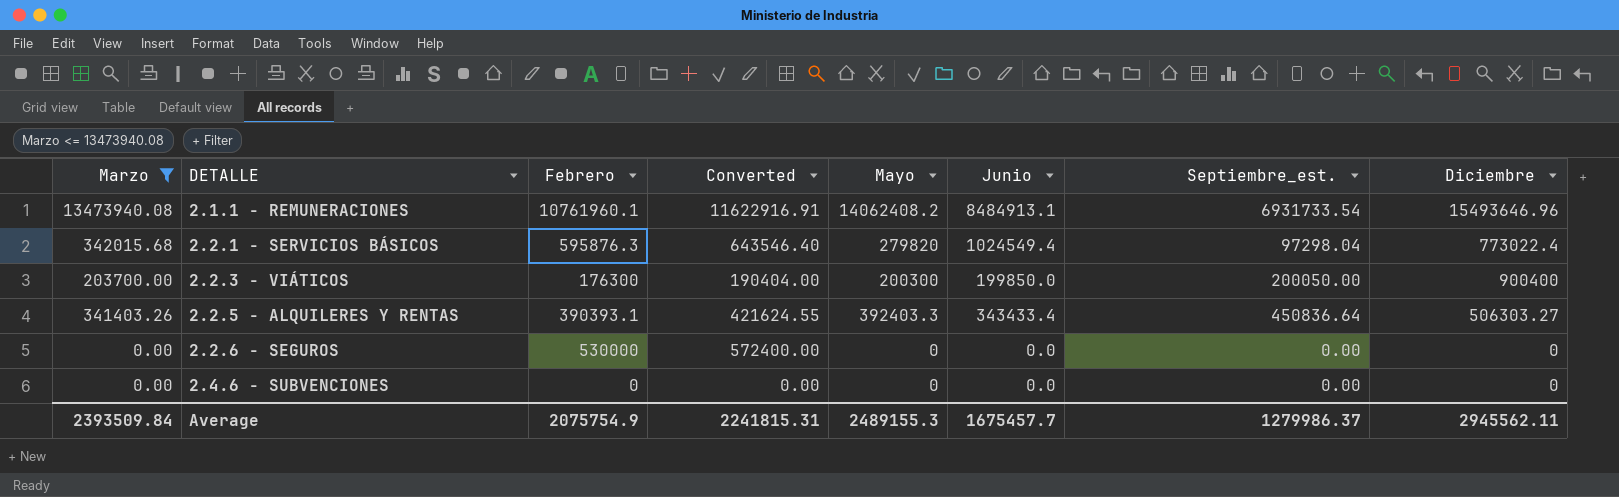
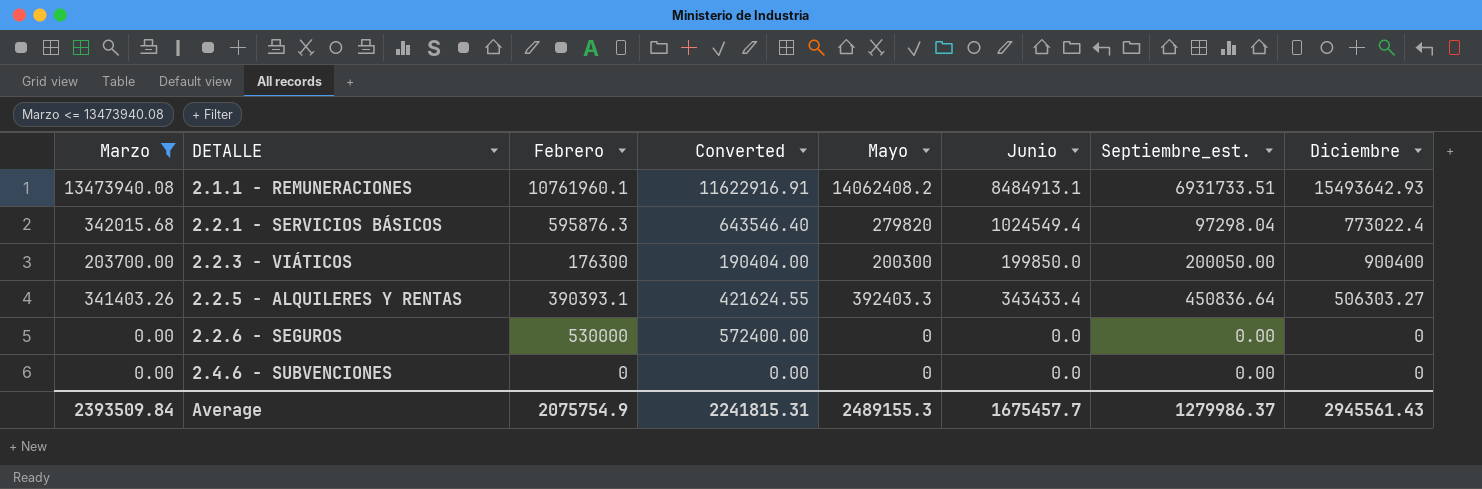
2.1.1 - REMUNERACIONES | Septiembre_est.: 6931733.54 -> 6931733.51
2.1.1 - REMUNERACIONES | Diciembre: 15493646.96 -> 15493642.93
Average | Diciembre: 2945562.11 -> 2945561.43

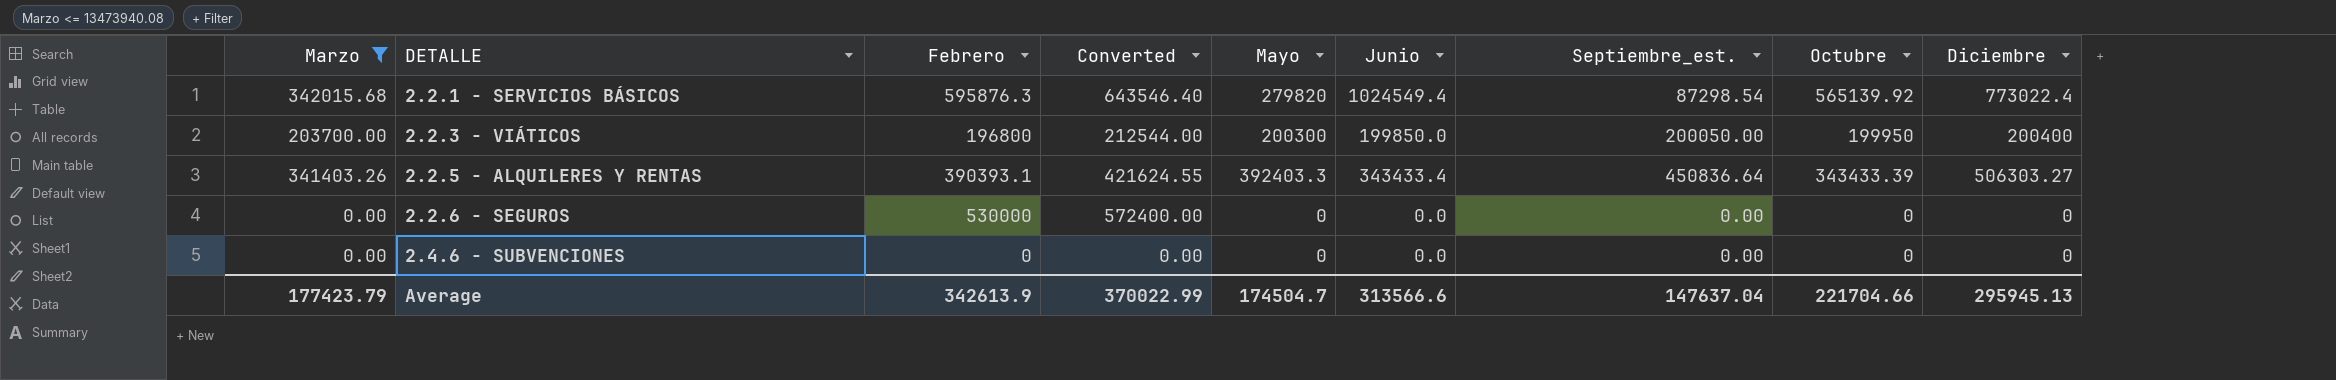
column Octubre | position: none -> 8
row 2.1.1 - REMUNERACIONES: 13473940.08 | 10761960.1 | 11622916.91 | 14062408.2 | 8484913.1 | 6931733.51 | 15493642.93 -> none
2.2.1 - SERVICIOS BÁSICOS | Septiembre_est.: 97298.04 -> 87298.54
2.2.3 - VIÁTICOS | Febrero: 176300 -> 196800
2.2.3 - VIÁTICOS | Converted: 190404.00 -> 212544.00
2.2.3 - VIÁTICOS | Diciembre: 900400 -> 200400
Average | Marzo: 2393509.84 -> 177423.79
Average | Febrero: 2075754.9 -> 342613.9
Average | Converted: 2241815.31 -> 370022.99
Average | Mayo: 2489155.3 -> 174504.7
Average | Junio: 1675457.7 -> 313566.6
Average | Septiembre_est.: 1279986.37 -> 147637.04
Average | Diciembre: 2945561.43 -> 295945.13

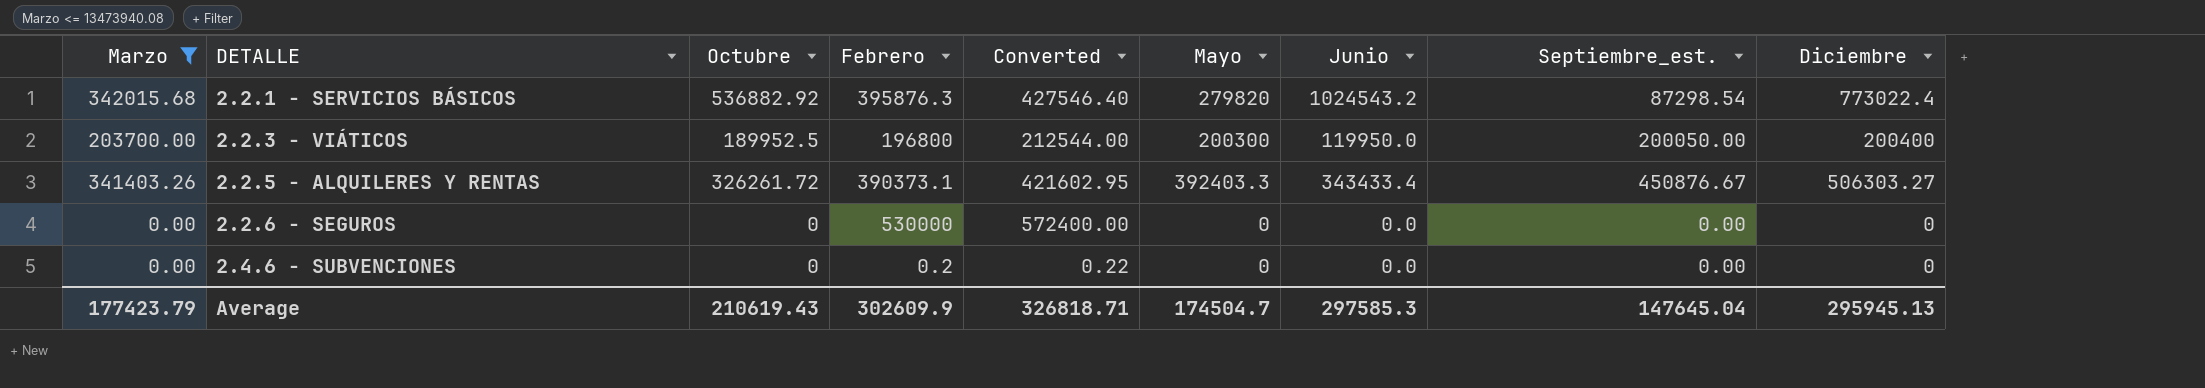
column Octubre | position: 8 -> 3
2.2.1 - SERVICIOS BÁSICOS | Octubre: 565139.92 -> 536882.92
2.2.1 - SERVICIOS BÁSICOS | Febrero: 595876.3 -> 395876.3
2.2.1 - SERVICIOS BÁSICOS | Converted: 643546.40 -> 427546.40
2.2.1 - SERVICIOS BÁSICOS | Junio: 1024549.4 -> 1024543.2
2.2.3 - VIÁTICOS | Octubre: 199950 -> 189952.5
2.2.3 - VIÁTICOS | Junio: 199850.0 -> 119950.0
2.2.5 - ALQUILERES Y RENTAS | Octubre: 343433.39 -> 326261.72
2.2.5 - ALQUILERES Y RENTAS | Febrero: 390393.1 -> 390373.1
2.2.5 - ALQUILERES Y RENTAS | Converted: 421624.55 -> 421602.95
2.2.5 - ALQUILERES Y RENTAS | Septiembre_est.: 450836.64 -> 450876.67
2.4.6 - SUBVENCIONES | Febrero: 0 -> 0.2
2.4.6 - SUBVENCIONES | Converted: 0.00 -> 0.22
Average | Octubre: 221704.66 -> 210619.43
Average | Febrero: 342613.9 -> 302609.9
Average | Converted: 370022.99 -> 326818.71
Average | Junio: 313566.6 -> 297585.3
Average | Septiembre_est.: 147637.04 -> 147645.04

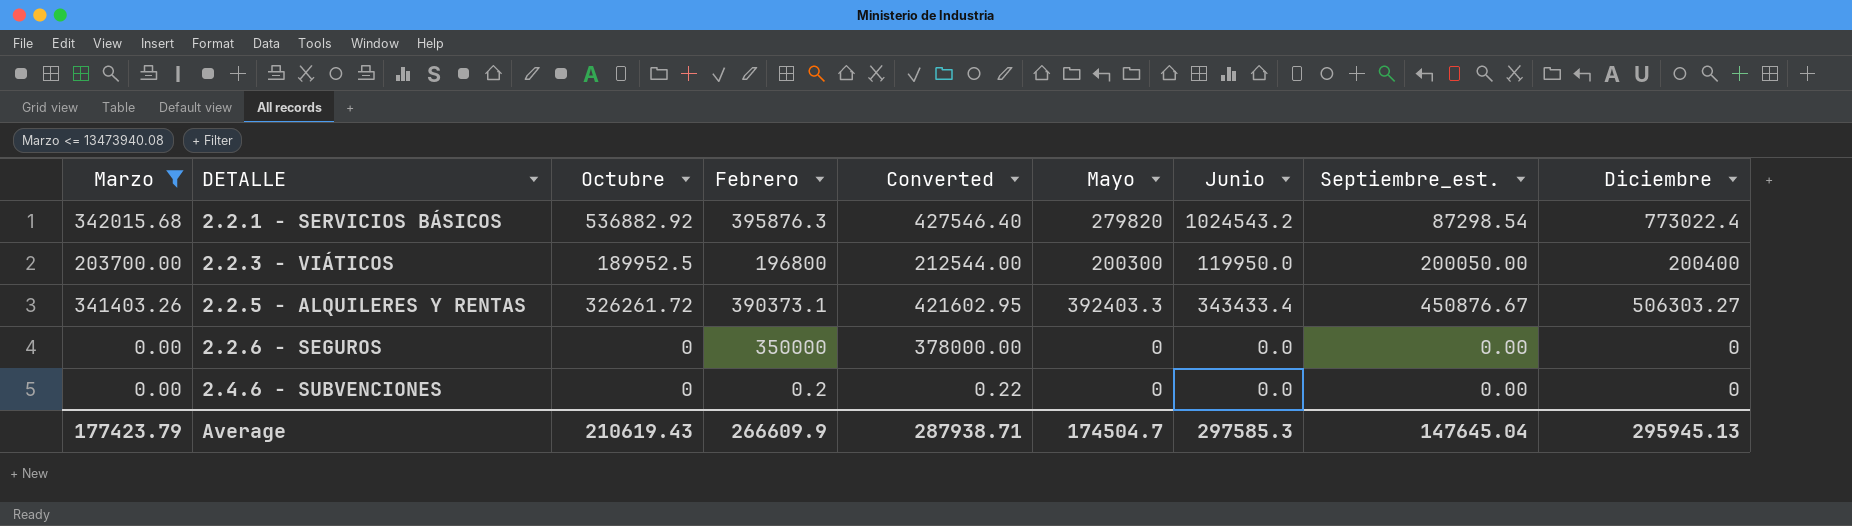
2.2.6 - SEGUROS | Febrero: 530000 -> 350000
2.2.6 - SEGUROS | Converted: 572400.00 -> 378000.00
Average | Febrero: 302609.9 -> 266609.9
Average | Converted: 326818.71 -> 287938.71

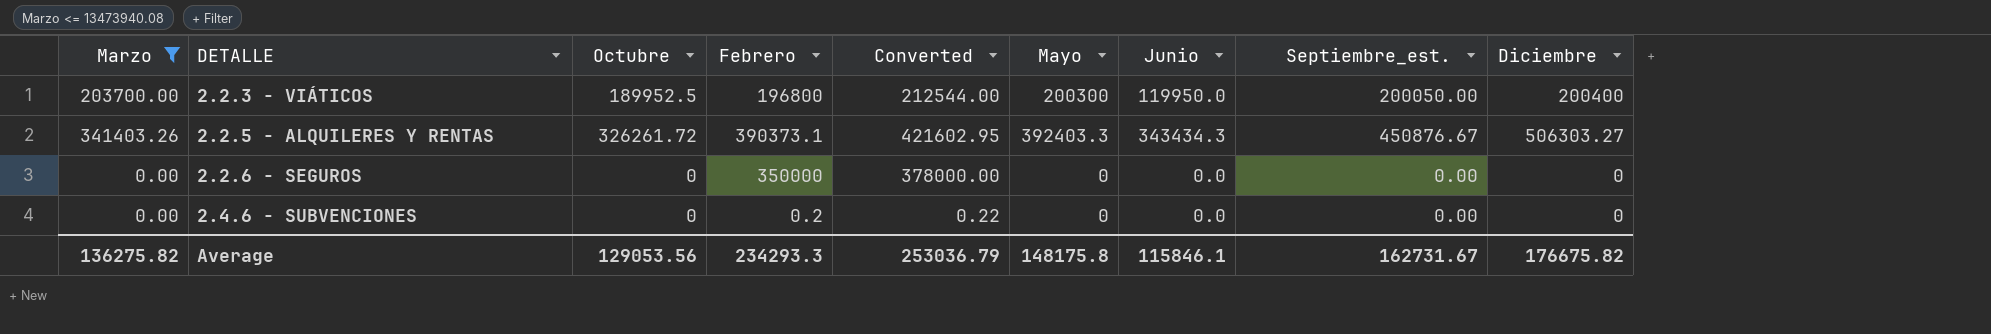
row 2.2.1 - SERVICIOS BÁSICOS: 342015.68 | 536882.92 | 395876.3 | 427546.40 | 279820 | 1024543.2 | 87298.54 | 773022.4 -> none
2.2.5 - ALQUILERES Y RENTAS | Junio: 343433.4 -> 343434.3
Average | Marzo: 177423.79 -> 136275.82
Average | Octubre: 210619.43 -> 129053.56
Average | Febrero: 266609.9 -> 234293.3
Average | Converted: 287938.71 -> 253036.79
Average | Mayo: 174504.7 -> 148175.8
Average | Junio: 297585.3 -> 115846.1
Average | Septiembre_est.: 147645.04 -> 162731.67
Average | Diciembre: 295945.13 -> 176675.82

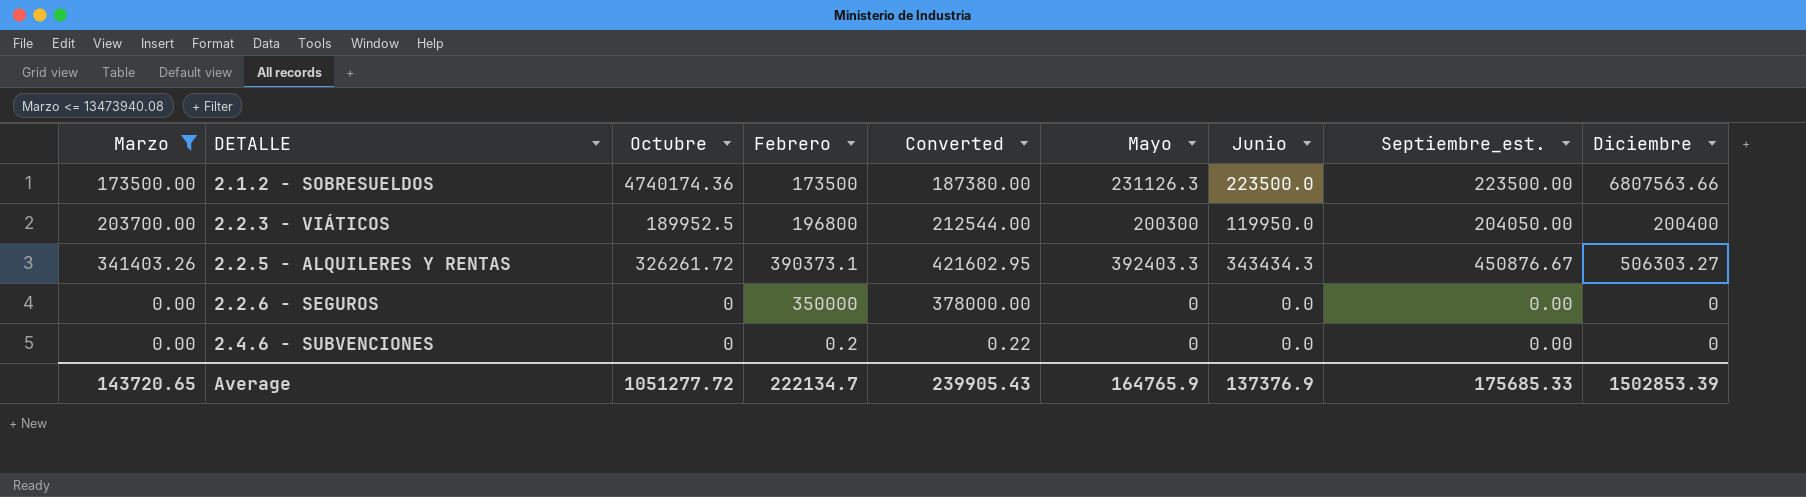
row 2.1.2 - SOBRESUELDOS: none -> 173500.00 | 4740174.36 | 173500 | 187380.00 | 231126.3 | 223500.0 | 223500.00 | 6807563.66
2.2.3 - VIÁTICOS | Septiembre_est.: 200050.00 -> 204050.00
Average | Marzo: 136275.82 -> 143720.65
Average | Octubre: 129053.56 -> 1051277.72
Average | Febrero: 234293.3 -> 222134.7
Average | Converted: 253036.79 -> 239905.43
Average | Mayo: 148175.8 -> 164765.9
Average | Junio: 115846.1 -> 137376.9
Average | Septiembre_est.: 162731.67 -> 175685.33
Average | Diciembre: 176675.82 -> 1502853.39

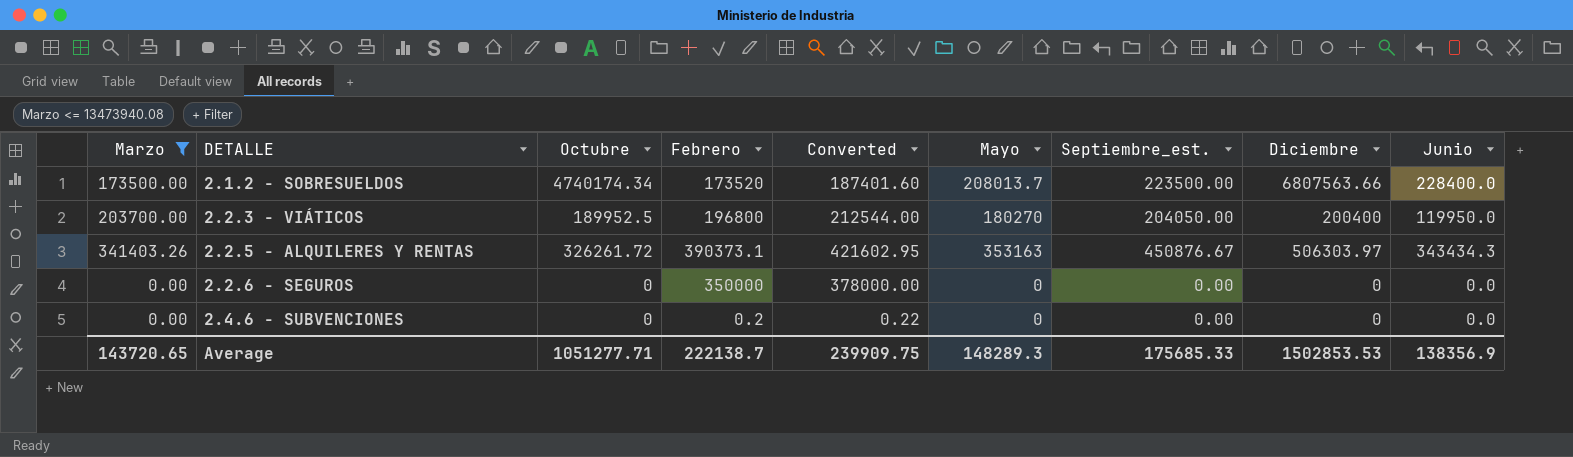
column Junio | position: 7 -> 9
2.1.2 - SOBRESUELDOS | Octubre: 4740174.36 -> 4740174.34
2.1.2 - SOBRESUELDOS | Febrero: 173500 -> 173520
2.1.2 - SOBRESUELDOS | Converted: 187380.00 -> 187401.60
2.1.2 - SOBRESUELDOS | Mayo: 231126.3 -> 208013.7
2.1.2 - SOBRESUELDOS | Junio: 223500.0 -> 228400.0
2.2.3 - VIÁTICOS | Mayo: 200300 -> 180270
2.2.5 - ALQUILERES Y RENTAS | Mayo: 392403.3 -> 353163
2.2.5 - ALQUILERES Y RENTAS | Diciembre: 506303.27 -> 506303.97
Average | Octubre: 1051277.72 -> 1051277.71
Average | Febrero: 222134.7 -> 222138.7
Average | Converted: 239905.43 -> 239909.75
Average | Mayo: 164765.9 -> 148289.3
Average | Diciembre: 1502853.39 -> 1502853.53
Average | Junio: 137376.9 -> 138356.9

